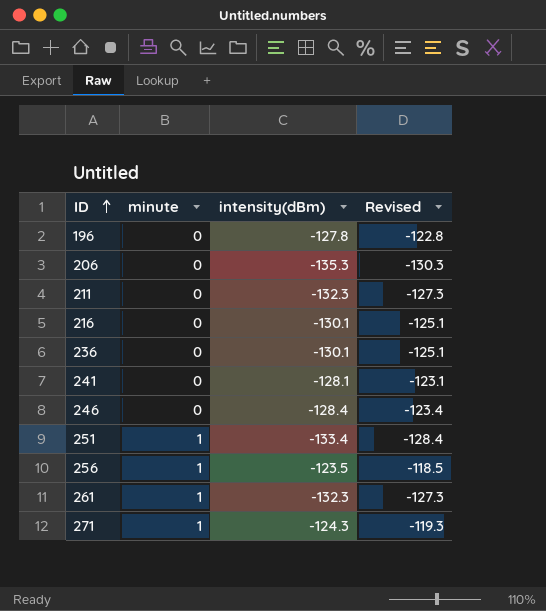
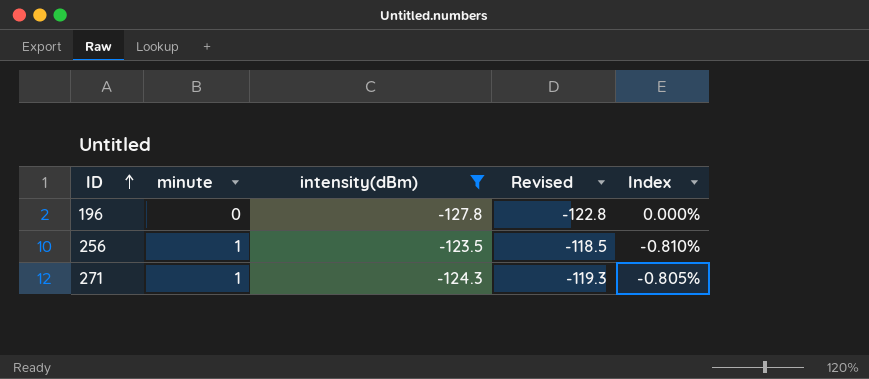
filter: none -> intensity(dBm) >= -127.8
column Index | formula: none -> [minute] / [intensity(dBm)]

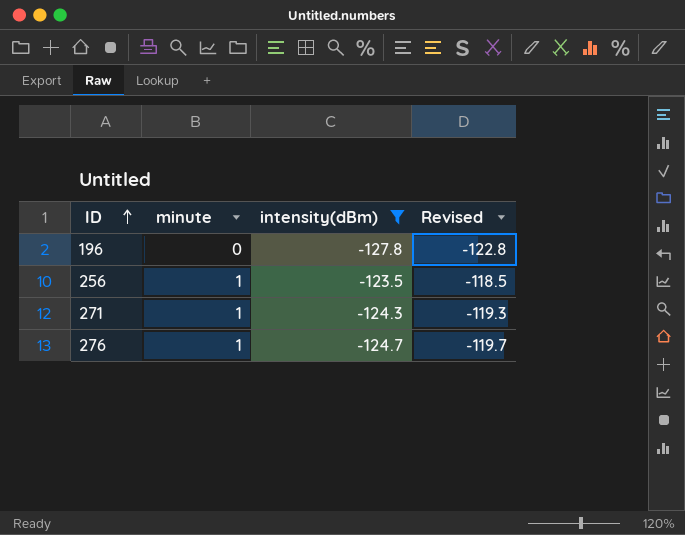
column Index | formula: [minute] / [intensity(dBm)] -> none
row 276: none -> 1 | -124.7 | -119.7

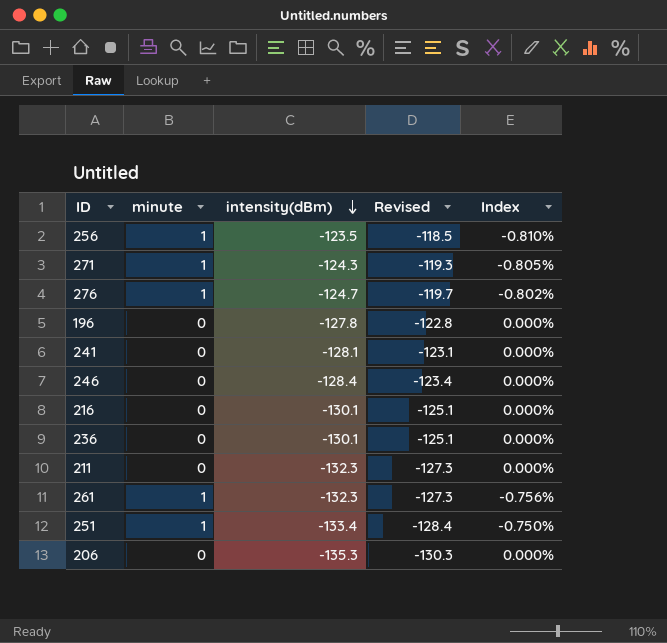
filter: intensity(dBm) >= -127.8 -> none
row order: ID ascending -> intensity(dBm) descending
column Index | formula: none -> [minute] / [intensity(dBm)]

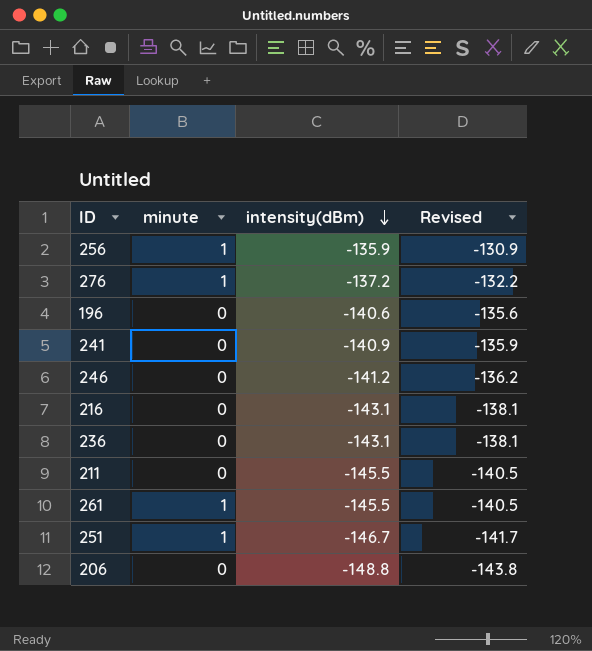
column Index | formula: [minute] / [intensity(dBm)] -> none
row 271: 1 | -124.3 | -119.3 | -0.805% -> none
256 | intensity(dBm): -123.5 -> -135.9
256 | Revised: -118.5 -> -130.9
276 | intensity(dBm): -124.7 -> -137.2
276 | Revised: -119.7 -> -132.2
196 | intensity(dBm): -127.8 -> -140.6
196 | Revised: -122.8 -> -135.6
241 | intensity(dBm): -128.1 -> -140.9
241 | Revised: -123.1 -> -135.9
246 | intensity(dBm): -128.4 -> -141.2
246 | Revised: -123.4 -> -136.2
216 | intensity(dBm): -130.1 -> -143.1
216 | Revised: -125.1 -> -138.1
236 | intensity(dBm): -130.1 -> -143.1
236 | Revised: -125.1 -> -138.1
211 | intensity(dBm): -132.3 -> -145.5
211 | Revised: -127.3 -> -140.5
261 | intensity(dBm): -132.3 -> -145.5
261 | Revised: -127.3 -> -140.5
251 | intensity(dBm): -133.4 -> -146.7
251 | Revised: -128.4 -> -141.7
206 | intensity(dBm): -135.3 -> -148.8
206 | Revised: -130.3 -> -143.8

